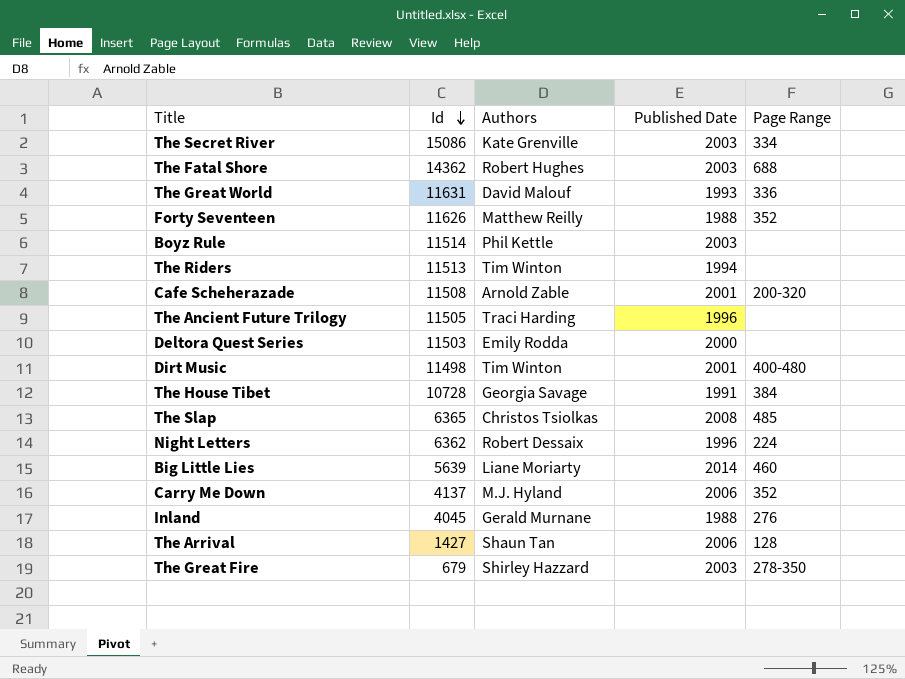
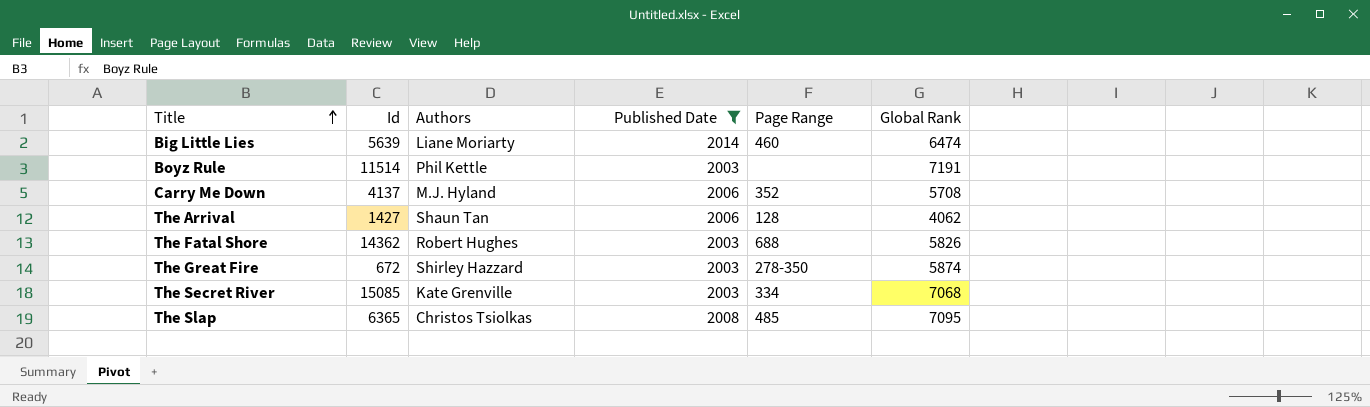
filter: none -> Published Date >= 2003
row order: Id descending -> Title ascending
column Global Rank | position: none -> 6
The Great Fire | Id: 679 -> 672
The Secret River | Id: 15086 -> 15085

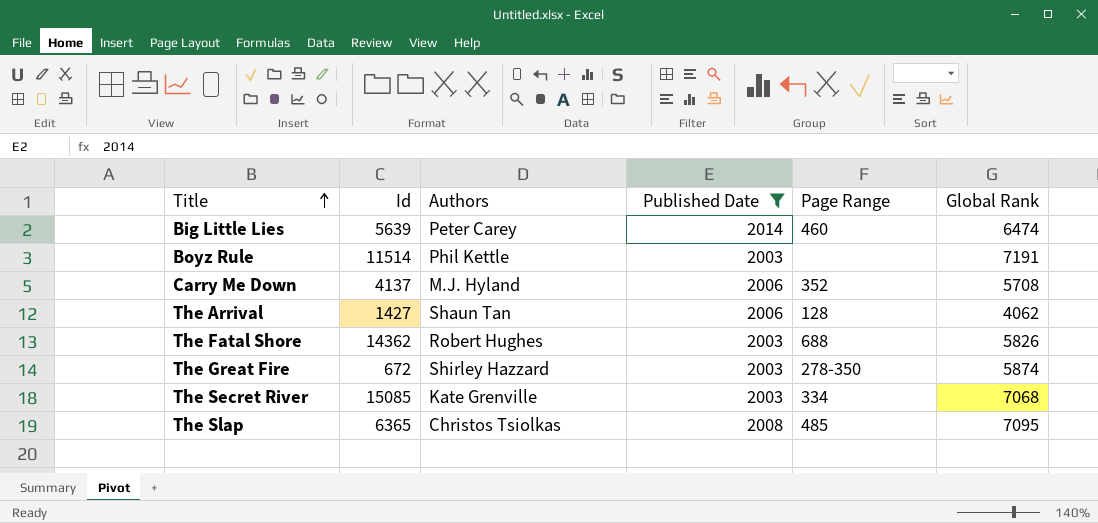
Big Little Lies | Authors: Liane Moriarty -> Peter Carey

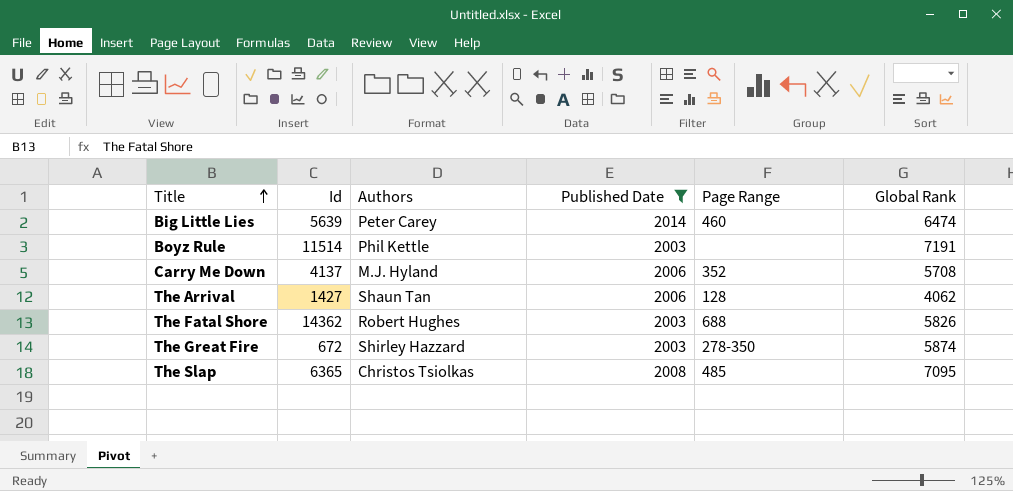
row The Secret River: 15085 | Kate Grenville | 2003 | 334 | 7068 -> none

